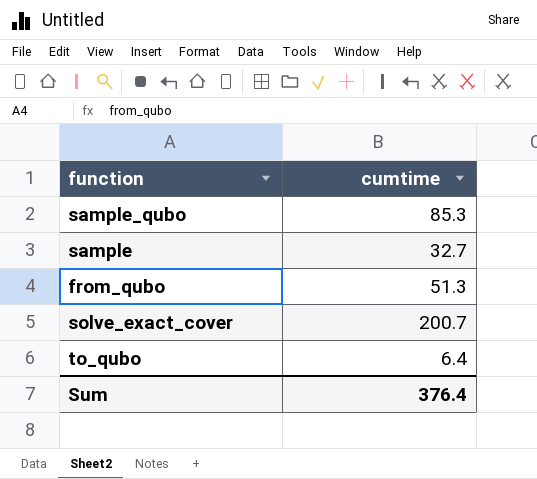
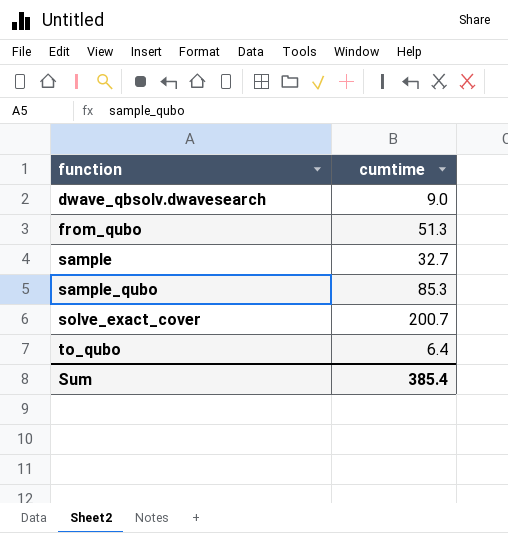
row order: none -> function ascending
row dwave_qbsolv.dwavesearch: none -> 9.0
Sum | cumtime: 376.4 -> 385.4

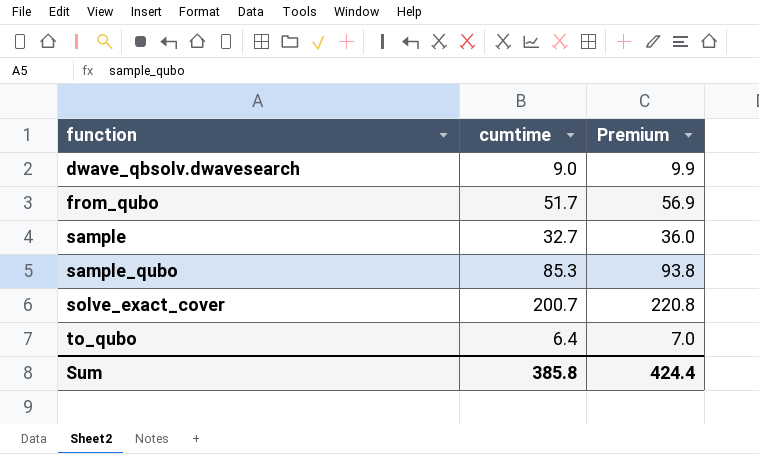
column Premium | formula: none -> [cumtime] * 1.1
from_qubo | cumtime: 51.3 -> 51.7
Sum | cumtime: 385.4 -> 385.8

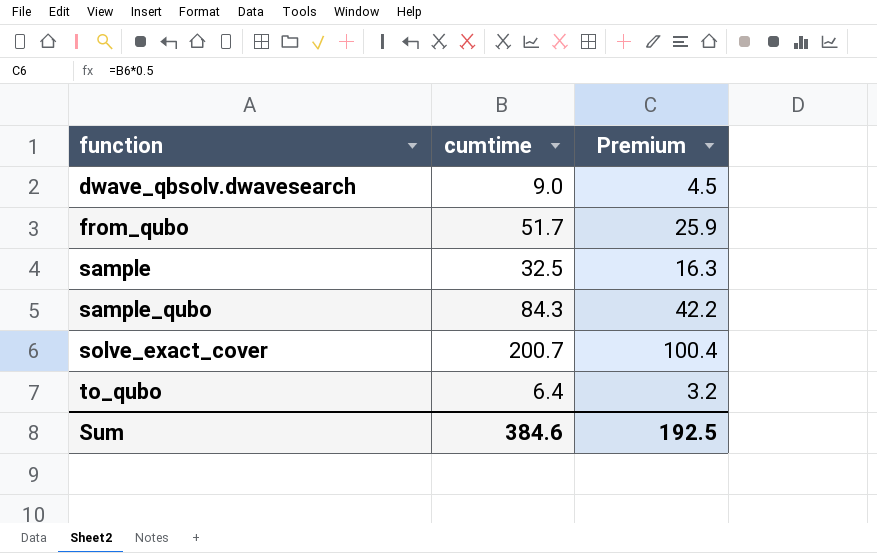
column Premium | formula: [cumtime] * 1.1 -> [cumtime] * 0.5
sample | cumtime: 32.7 -> 32.5
sample_qubo | cumtime: 85.3 -> 84.3
Sum | cumtime: 385.8 -> 384.6
Sum | Premium: 424.4 -> 192.5

